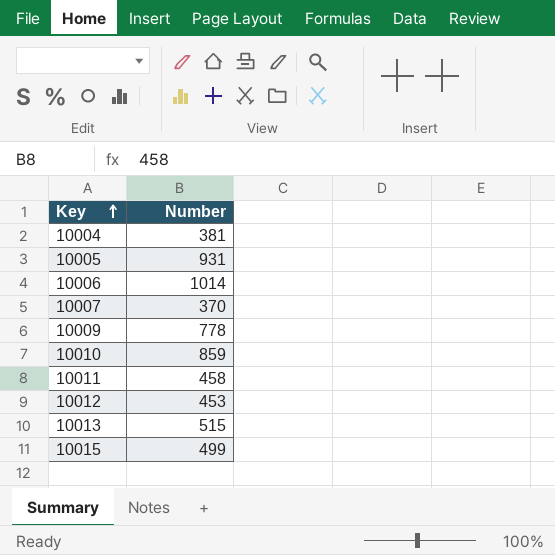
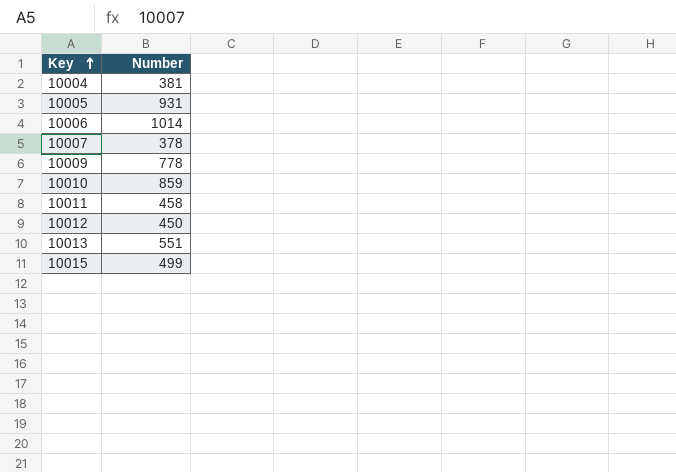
10007 | Number: 370 -> 378
10012 | Number: 453 -> 450
10013 | Number: 515 -> 551

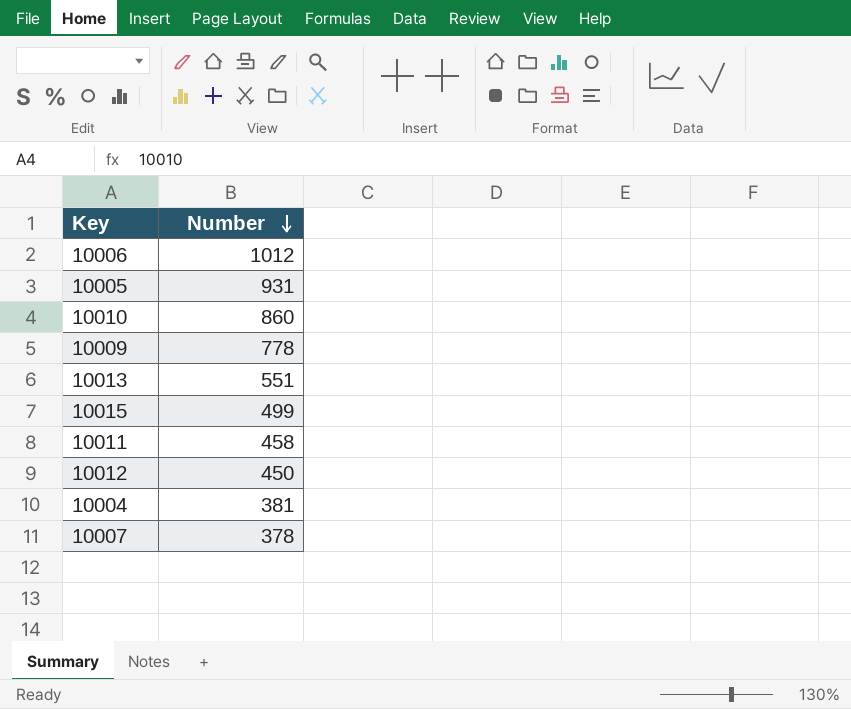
row order: Key ascending -> Number descending
10006 | Number: 1014 -> 1012
10010 | Number: 859 -> 860

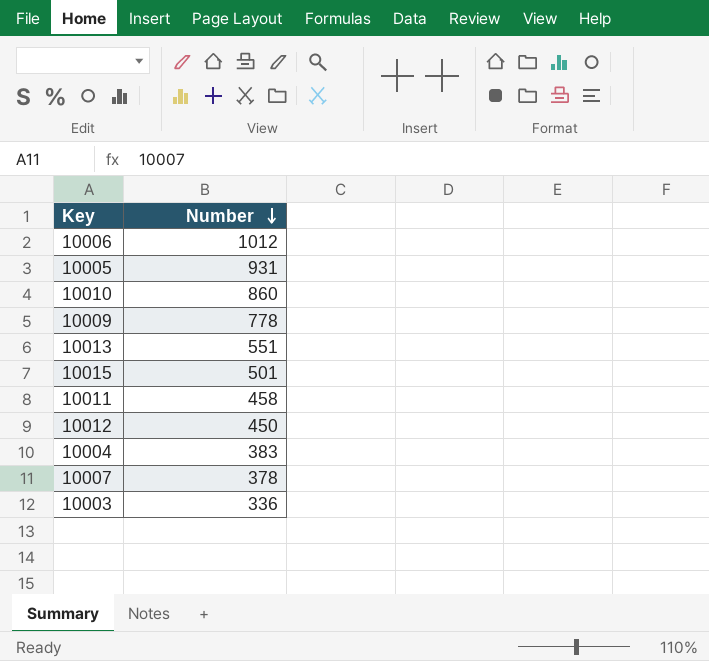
10015 | Number: 499 -> 501
10004 | Number: 381 -> 383
row 10003: none -> 336

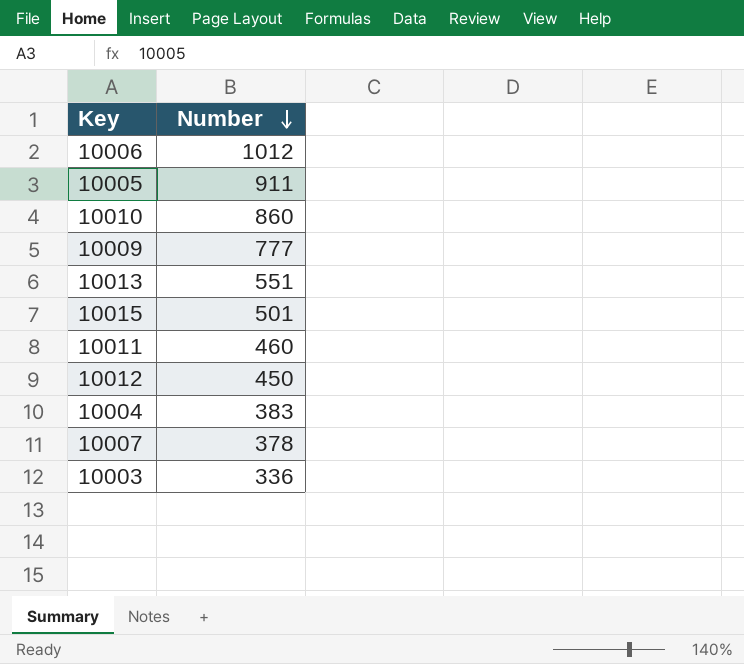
10005 | Number: 931 -> 911
10009 | Number: 778 -> 777
10011 | Number: 458 -> 460

